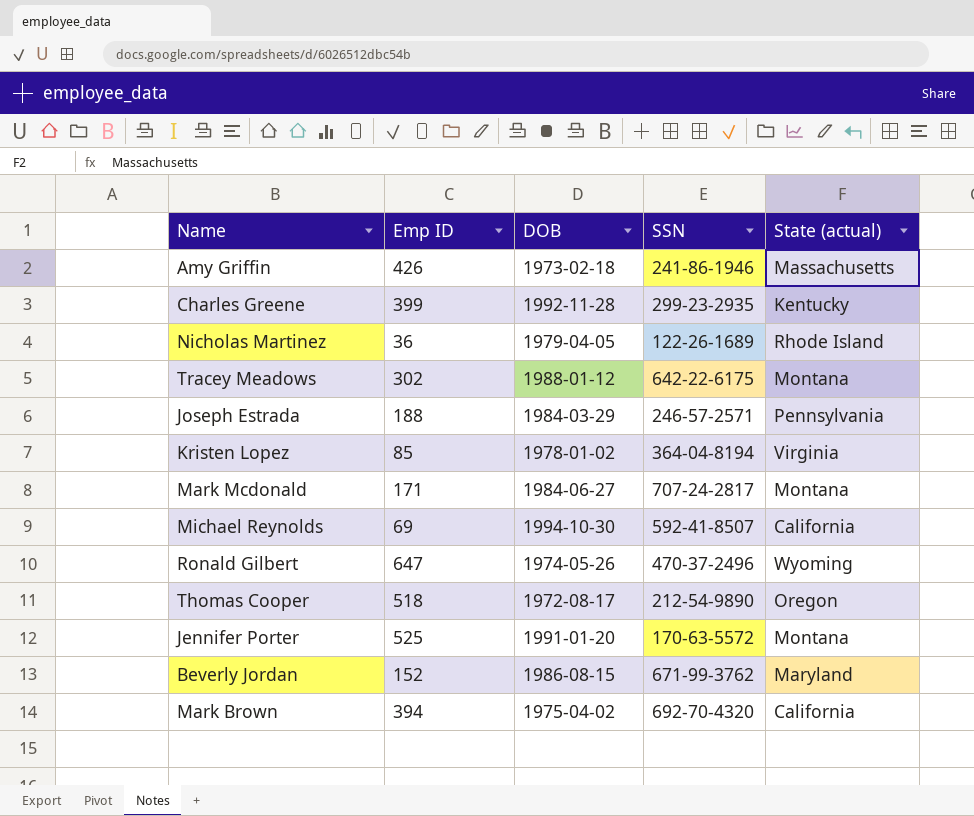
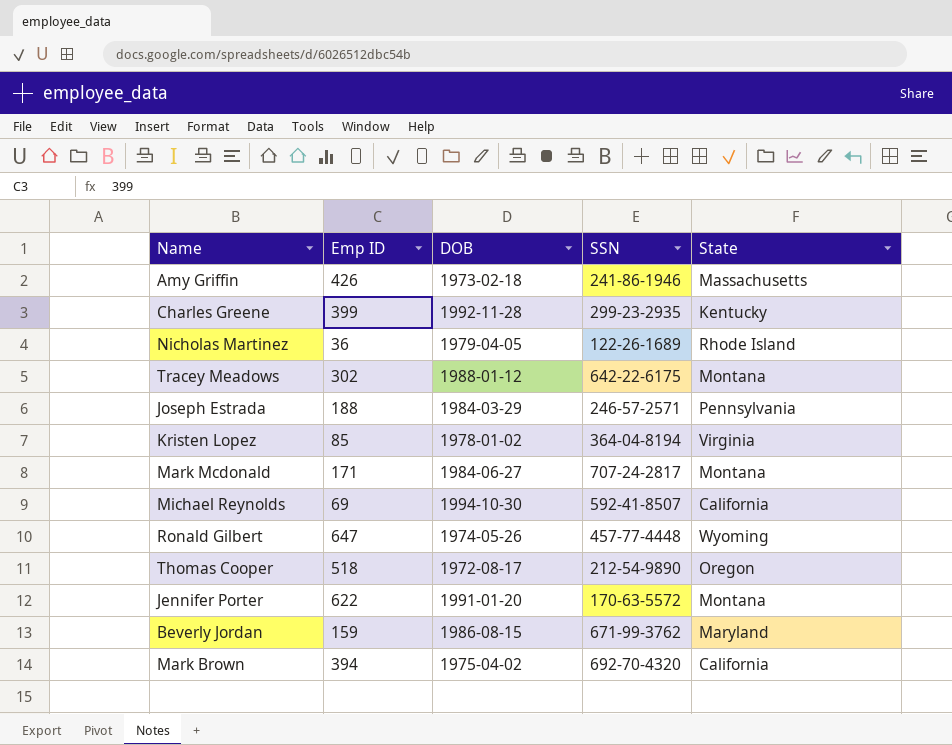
column name: State (actual) -> State
Ronald Gilbert | SSN: 470-37-2496 -> 457-77-4448
Jennifer Porter | Emp ID: 525 -> 622
Beverly Jordan | Emp ID: 152 -> 159

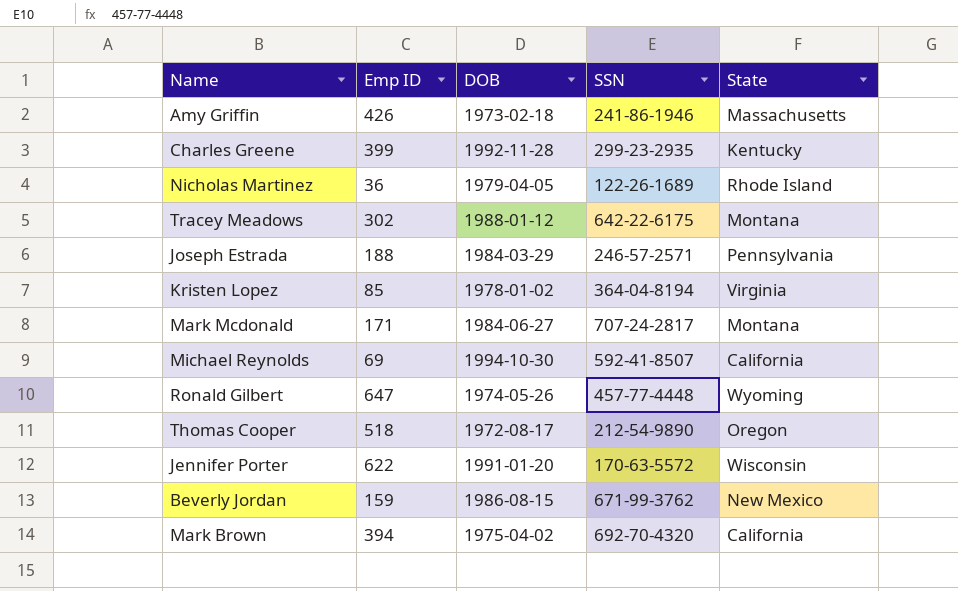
Jennifer Porter | State: Montana -> Wisconsin
Beverly Jordan | State: Maryland -> New Mexico

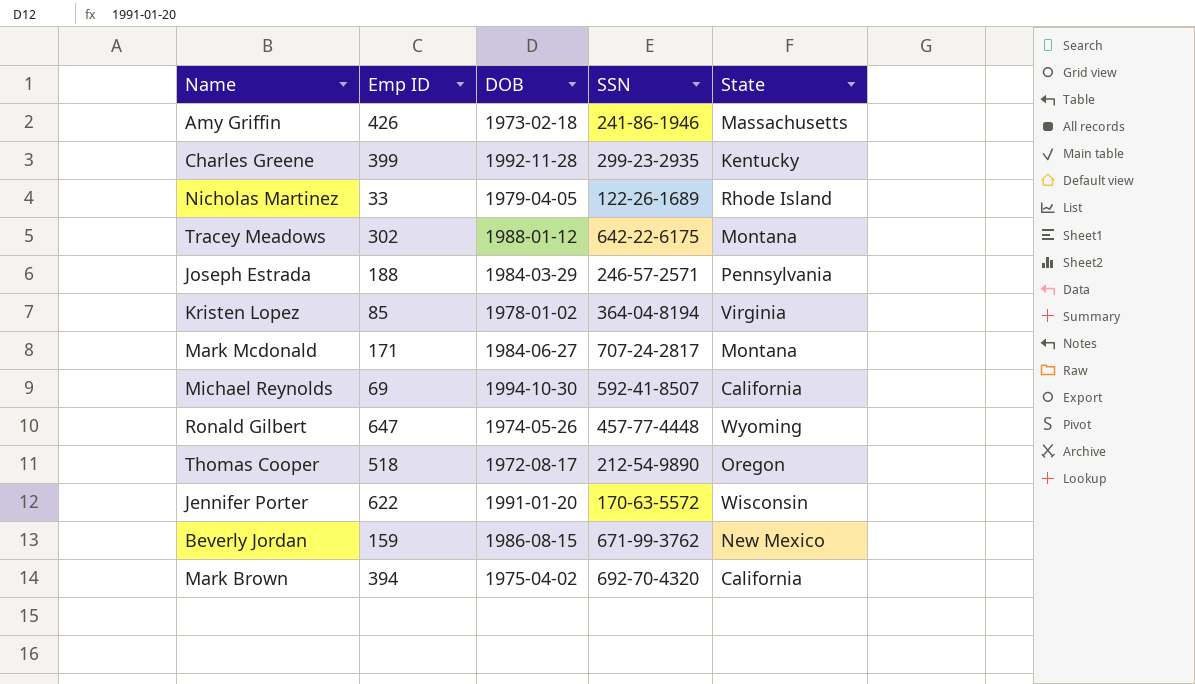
Nicholas Martinez | Emp ID: 36 -> 33

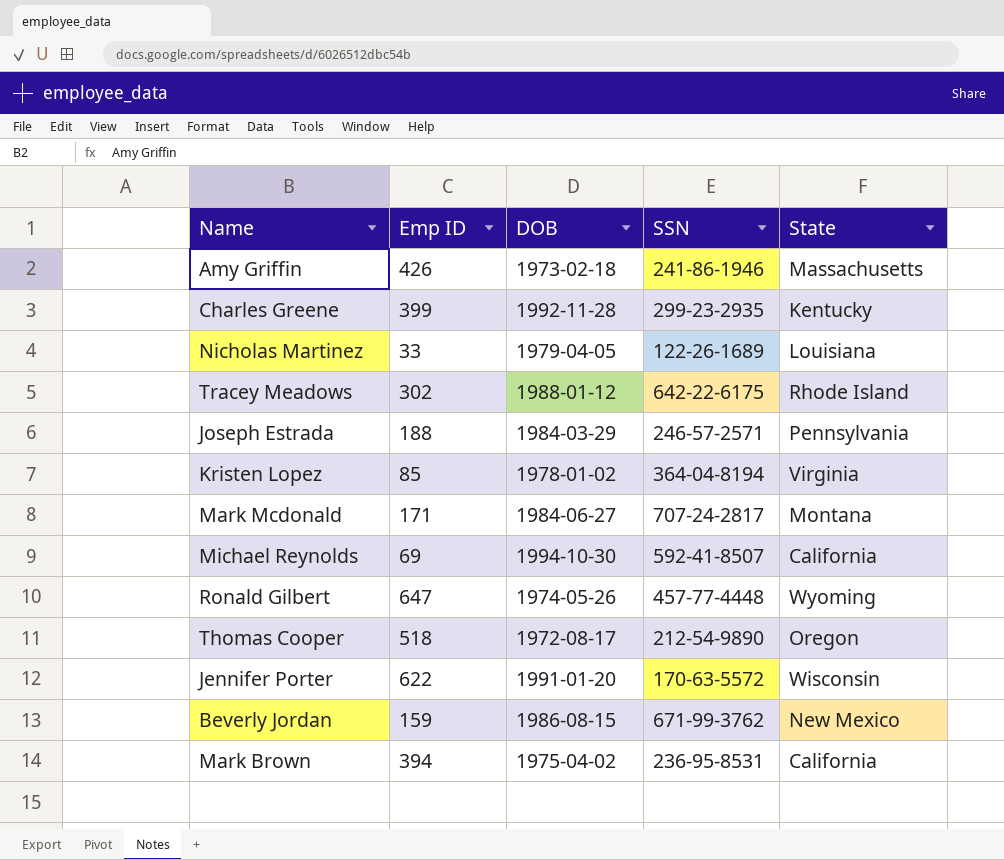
Nicholas Martinez | State: Rhode Island -> Louisiana
Tracey Meadows | State: Montana -> Rhode Island
Mark Brown | SSN: 692-70-4320 -> 236-95-8531

